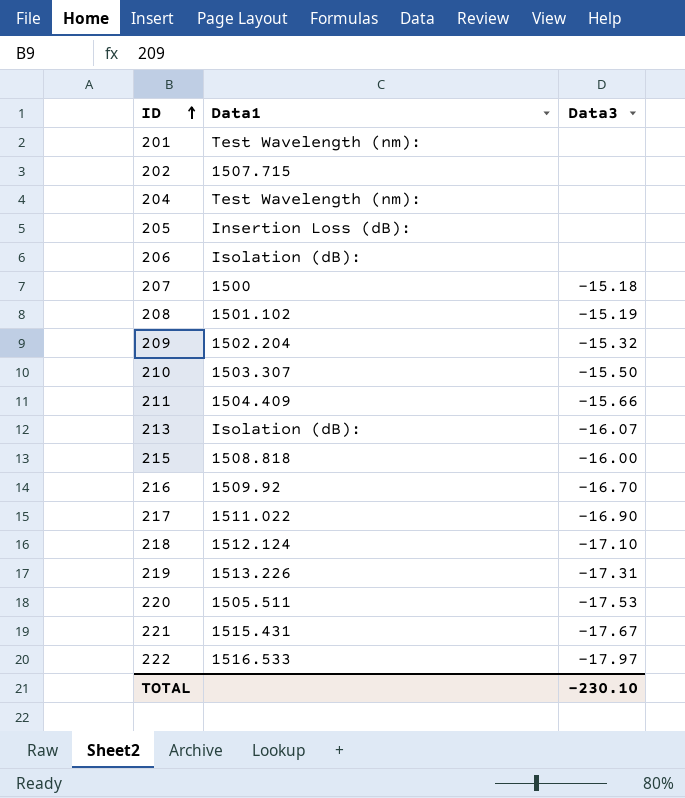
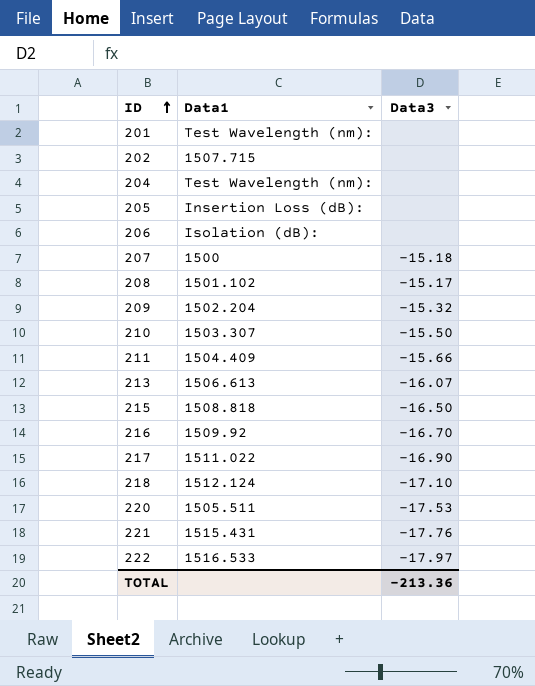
row 219: 1513.226 | -17.31 -> none
208 | Data3: -15.19 -> -15.17
213 | Data1: Isolation (dB): -> 1506.613
215 | Data3: -16.00 -> -16.50
221 | Data3: -17.67 -> -17.76
TOTAL | Data3: -230.10 -> -213.36

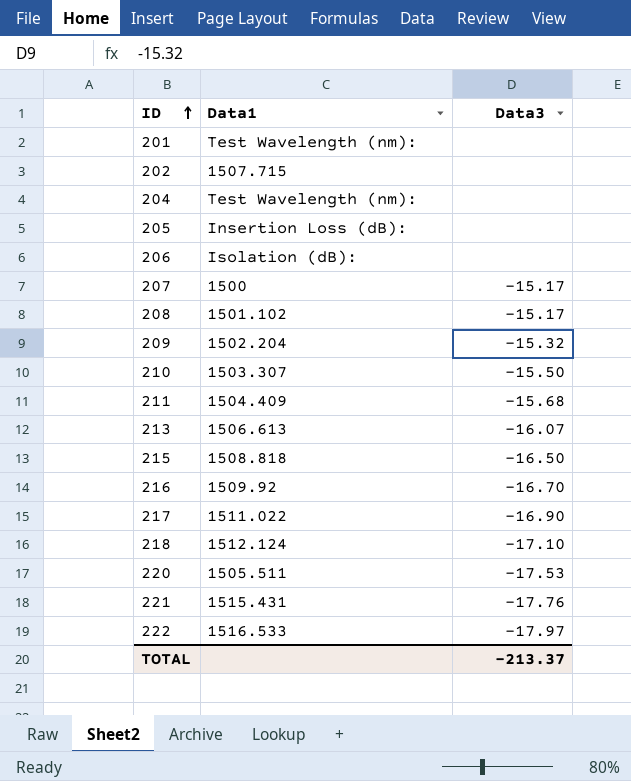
207 | Data3: -15.18 -> -15.17
211 | Data3: -15.66 -> -15.68
TOTAL | Data3: -213.36 -> -213.37

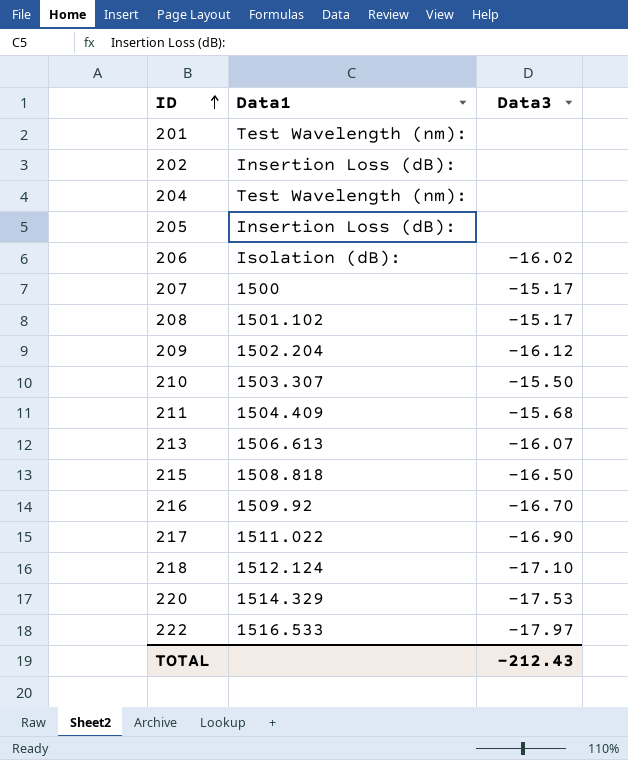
row 221: 1515.431 | -17.76 -> none
202 | Data1: 1507.715 -> Insertion Loss (dB):
206 | Data3: none -> -16.02
209 | Data3: -15.32 -> -16.12
220 | Data1: 1505.511 -> 1514.329
TOTAL | Data3: -213.37 -> -212.43

